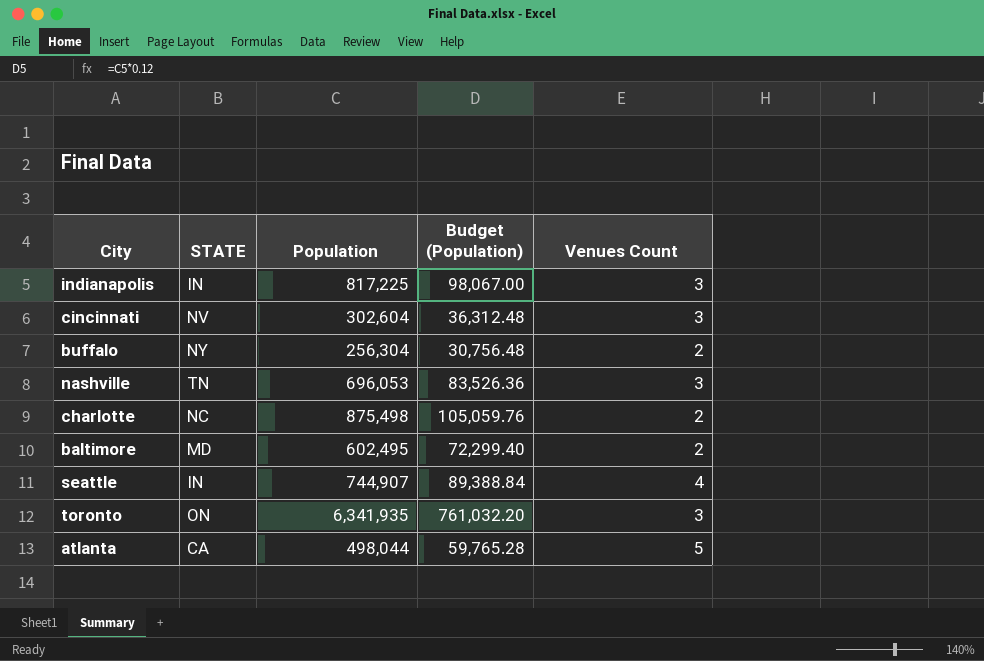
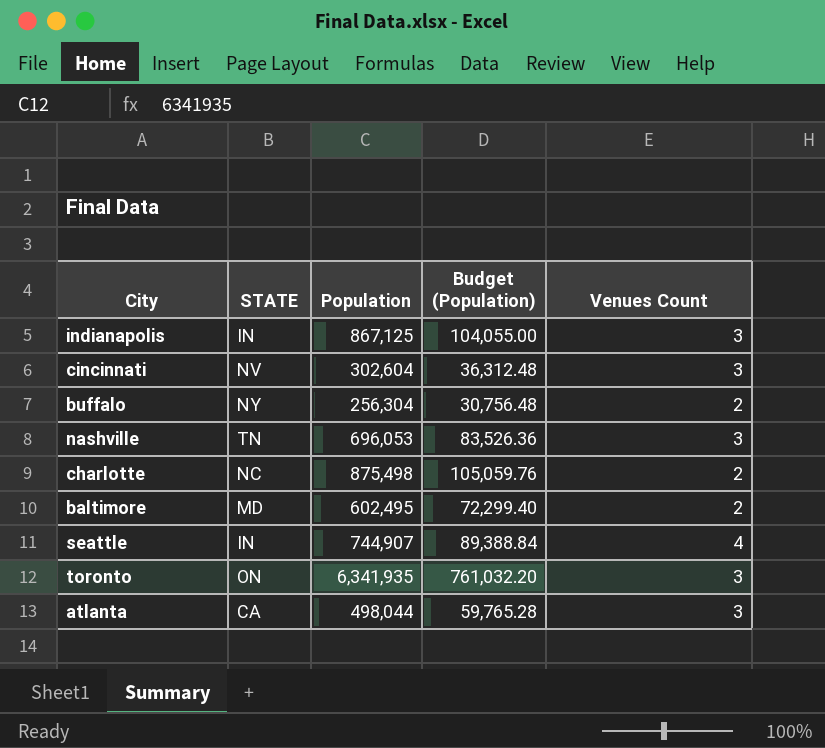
indianapolis | Population: 817,225 -> 867,125
indianapolis | Budget (Population): 98,067.00 -> 104,055.00
atlanta | Venues Count: 5 -> 3

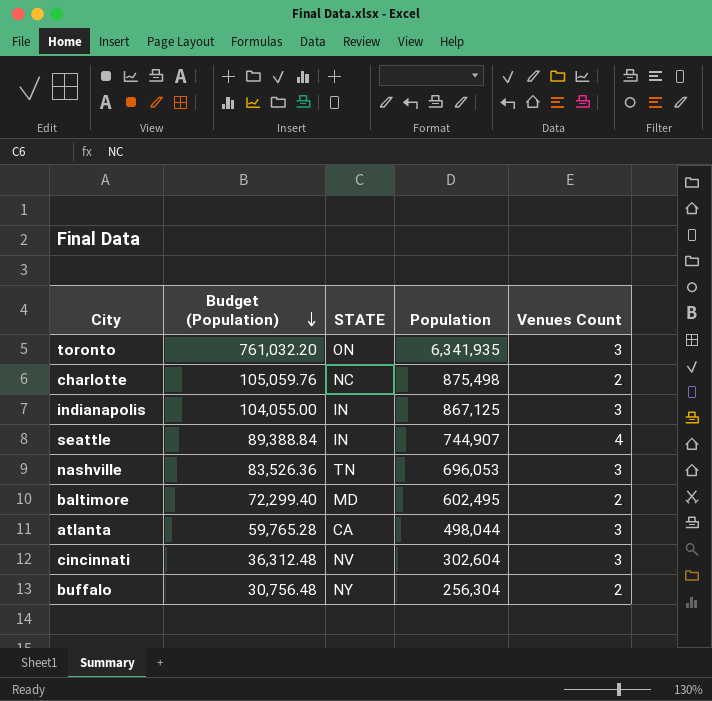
row order: none -> Budget (Population) descending
column Budget (Population) | position: 4 -> 2

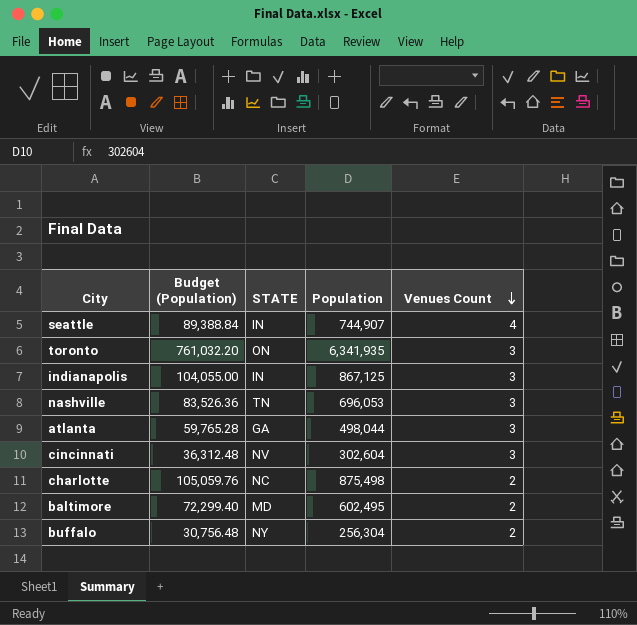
row order: Budget (Population) descending -> Venues Count descending
atlanta | STATE: CA -> GA

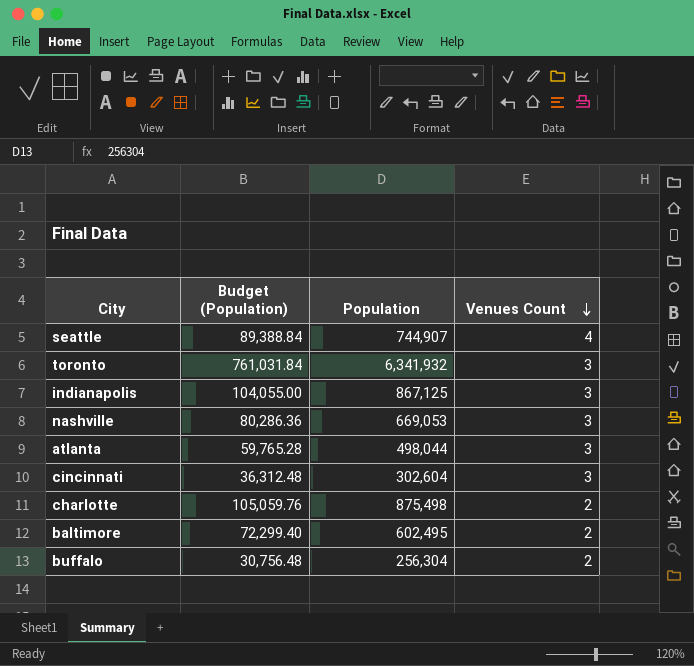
column STATE | position: 3 -> none
toronto | Budget (Population): 761,032.20 -> 761,031.84
toronto | Population: 6,341,935 -> 6,341,932
nashville | Budget (Population): 83,526.36 -> 80,286.36
nashville | Population: 696,053 -> 669,053

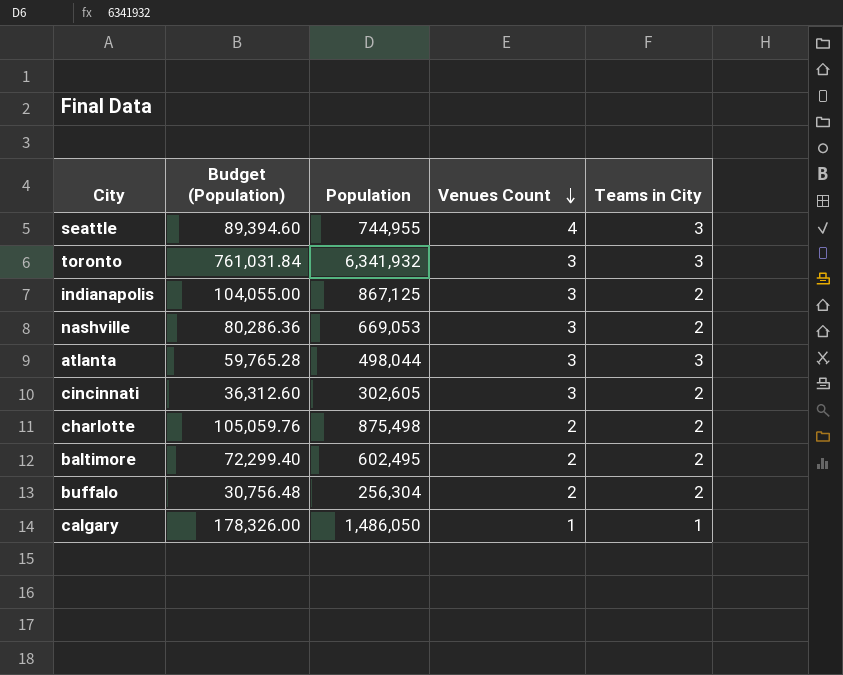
column Teams in City | position: none -> 5
seattle | Budget (Population): 89,388.84 -> 89,394.60
seattle | Population: 744,907 -> 744,955
cincinnati | Budget (Population): 36,312.48 -> 36,312.60
cincinnati | Population: 302,604 -> 302,605
row calgary: none -> 178,326.00 | 1,486,050 | 1 | 1

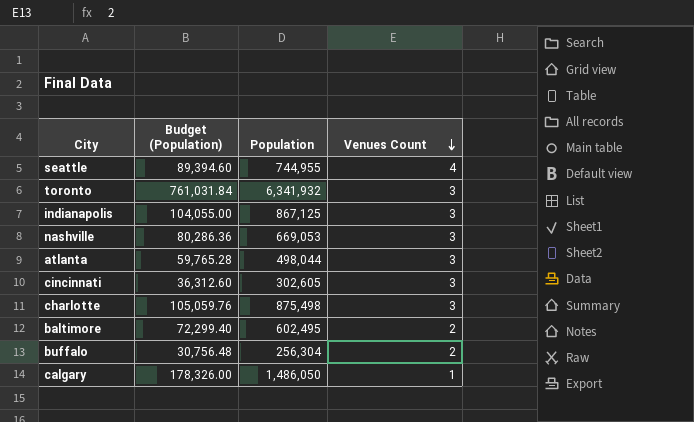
column Teams in City | position: 5 -> none
charlotte | Venues Count: 2 -> 3

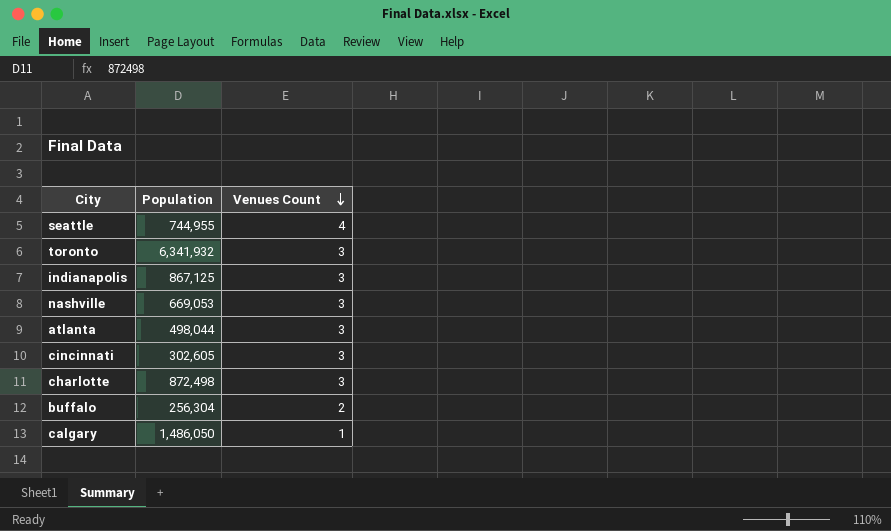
column Budget (Population) | formula: [Population] * 0.12 -> none
row baltimore: 72,299.40 | 602,495 | 2 -> none
charlotte | Population: 875,498 -> 872,498

